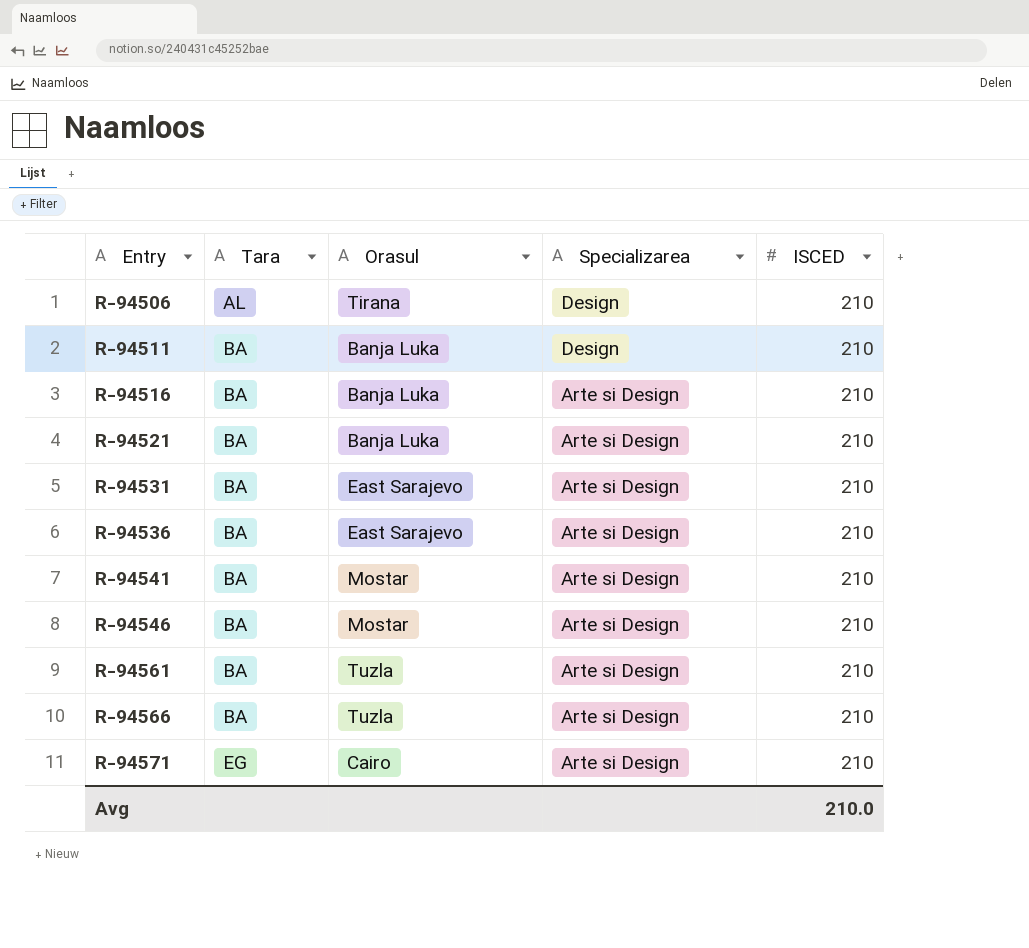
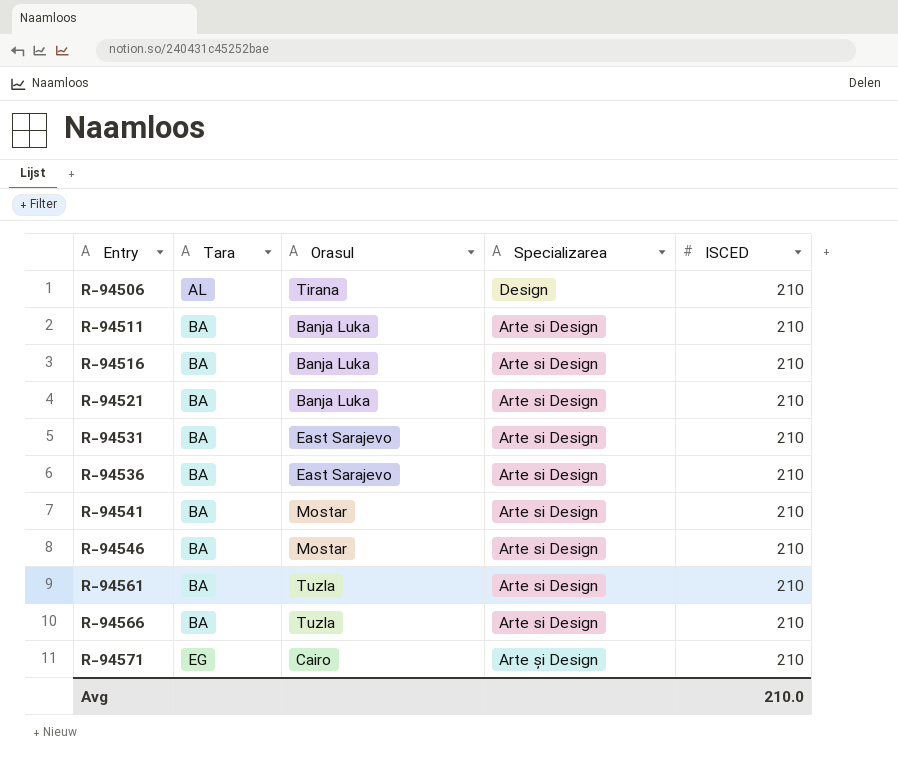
R-94511 | Specializarea: Design -> Arte si Design
R-94571 | Specializarea: Arte si Design -> Arte și Design

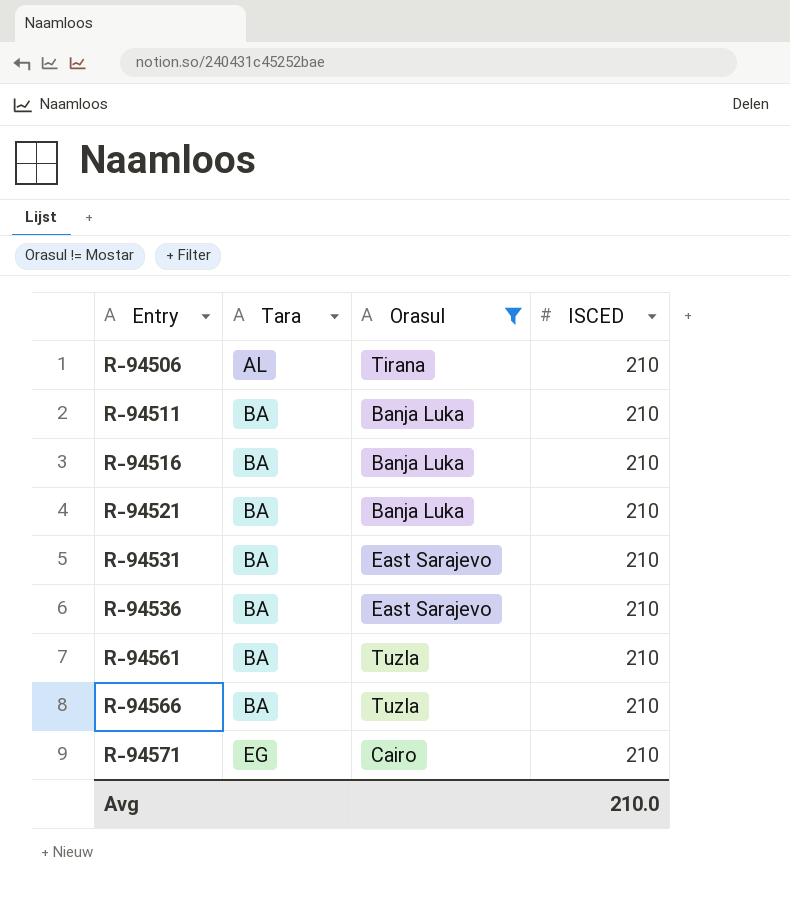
filter: none -> Orasul != Mostar
column Specializarea | position: 4 -> none

